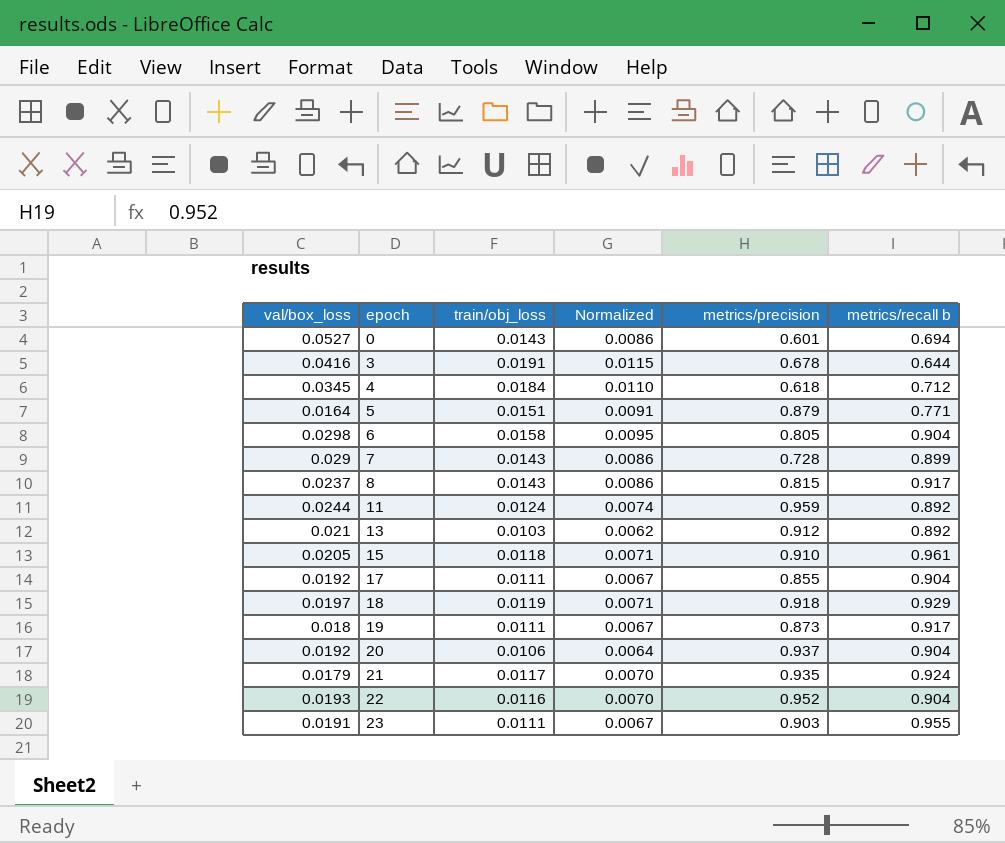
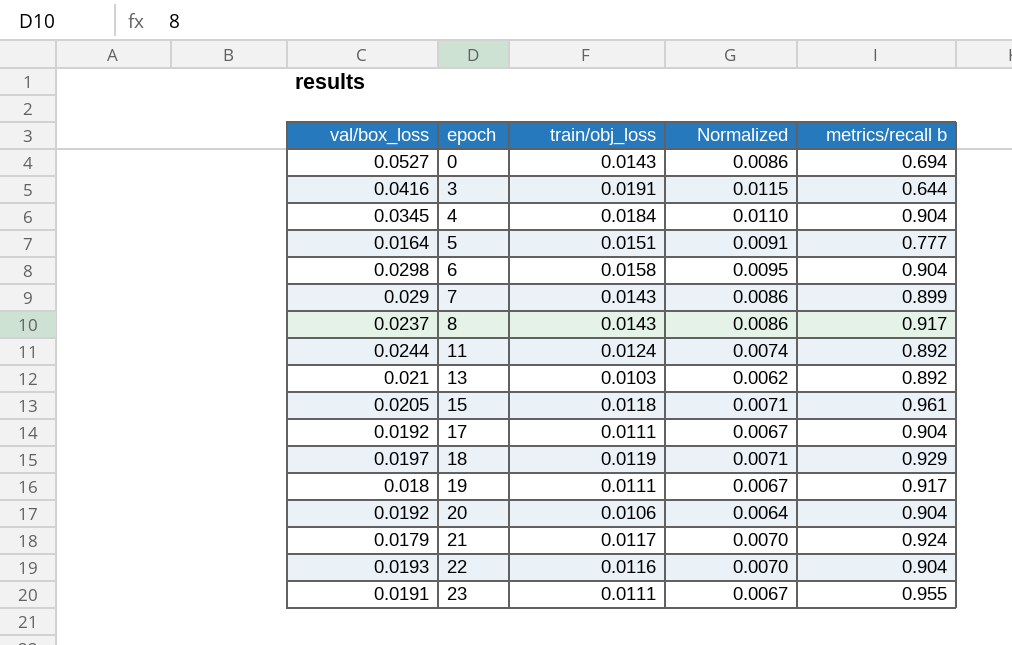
column metrics/precision | position: 5 -> none
4 | metrics/recall b: 0.712 -> 0.904
5 | metrics/recall b: 0.771 -> 0.777

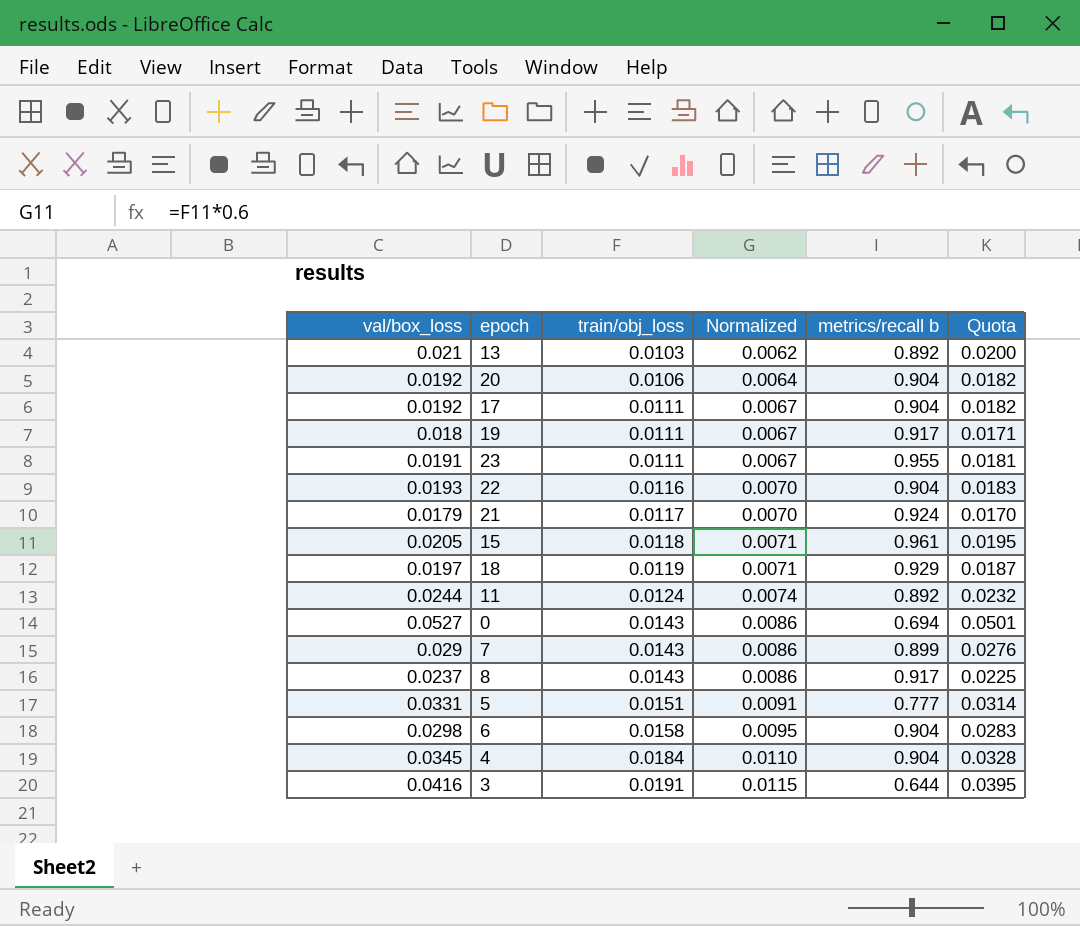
row order: epoch ascending -> train/obj_loss ascending
column Quota | formula: none -> [val/box_loss] * 0.95
5 | val/box_loss: 0.0164 -> 0.0331

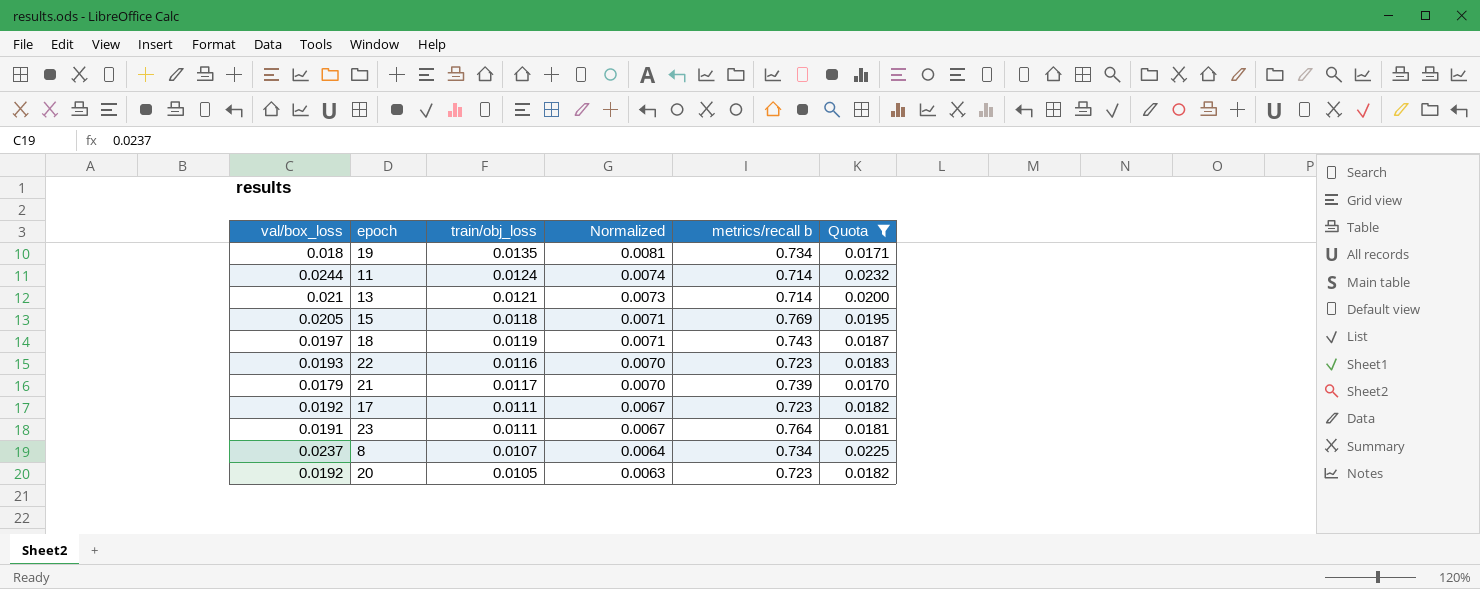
filter: none -> Quota <= 0.0232
row order: train/obj_loss ascending -> Normalized descending
19 | train/obj_loss: 0.0111 -> 0.0135
19 | Normalized: 0.0067 -> 0.0081
19 | metrics/recall b: 0.917 -> 0.734
11 | metrics/recall b: 0.892 -> 0.714
13 | train/obj_loss: 0.0103 -> 0.0121
13 | Normalized: 0.0062 -> 0.0073
13 | metrics/recall b: 0.892 -> 0.714
15 | metrics/recall b: 0.961 -> 0.769
18 | metrics/recall b: 0.929 -> 0.743
22 | metrics/recall b: 0.904 -> 0.723
21 | metrics/recall b: 0.924 -> 0.739
17 | metrics/recall b: 0.904 -> 0.723
23 | metrics/recall b: 0.955 -> 0.764
8 | train/obj_loss: 0.0143 -> 0.0107
8 | Normalized: 0.0086 -> 0.0064
8 | metrics/recall b: 0.917 -> 0.734
20 | train/obj_loss: 0.0106 -> 0.0105
20 | Normalized: 0.0064 -> 0.0063
20 | metrics/recall b: 0.904 -> 0.723

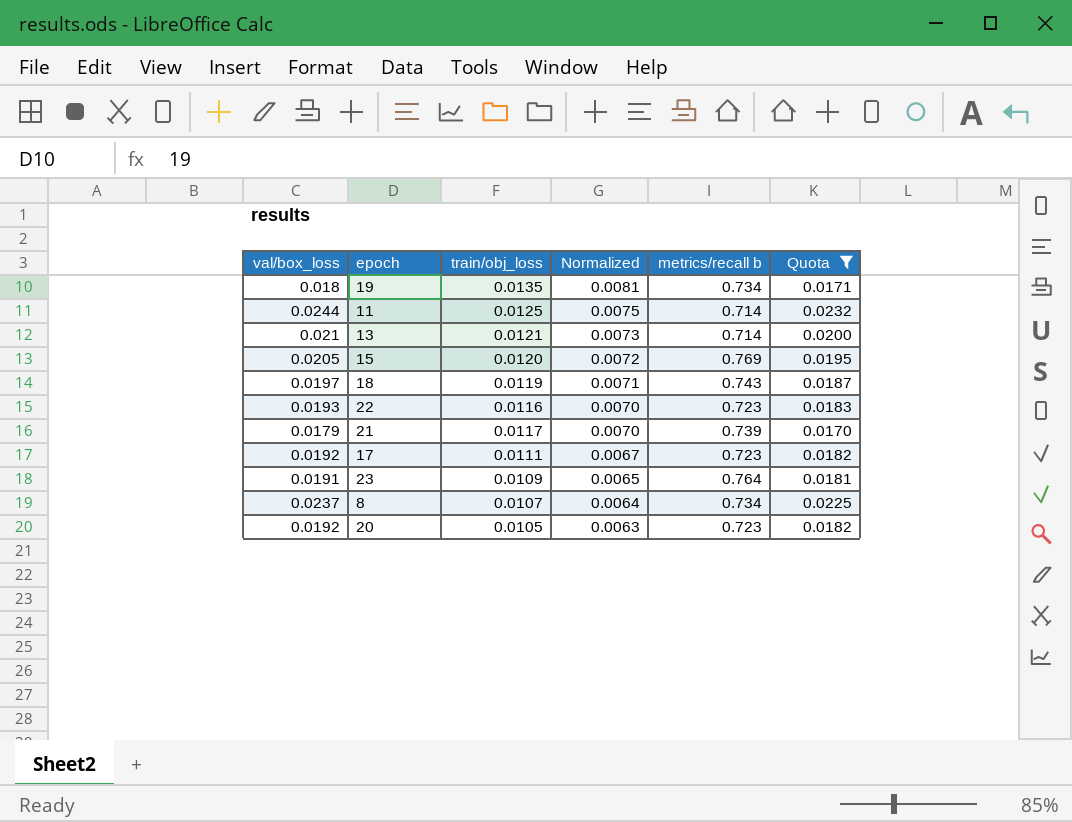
11 | train/obj_loss: 0.0124 -> 0.0125
11 | Normalized: 0.0074 -> 0.0075
15 | train/obj_loss: 0.0118 -> 0.0120
15 | Normalized: 0.0071 -> 0.0072
23 | train/obj_loss: 0.0111 -> 0.0109
23 | Normalized: 0.0067 -> 0.0065

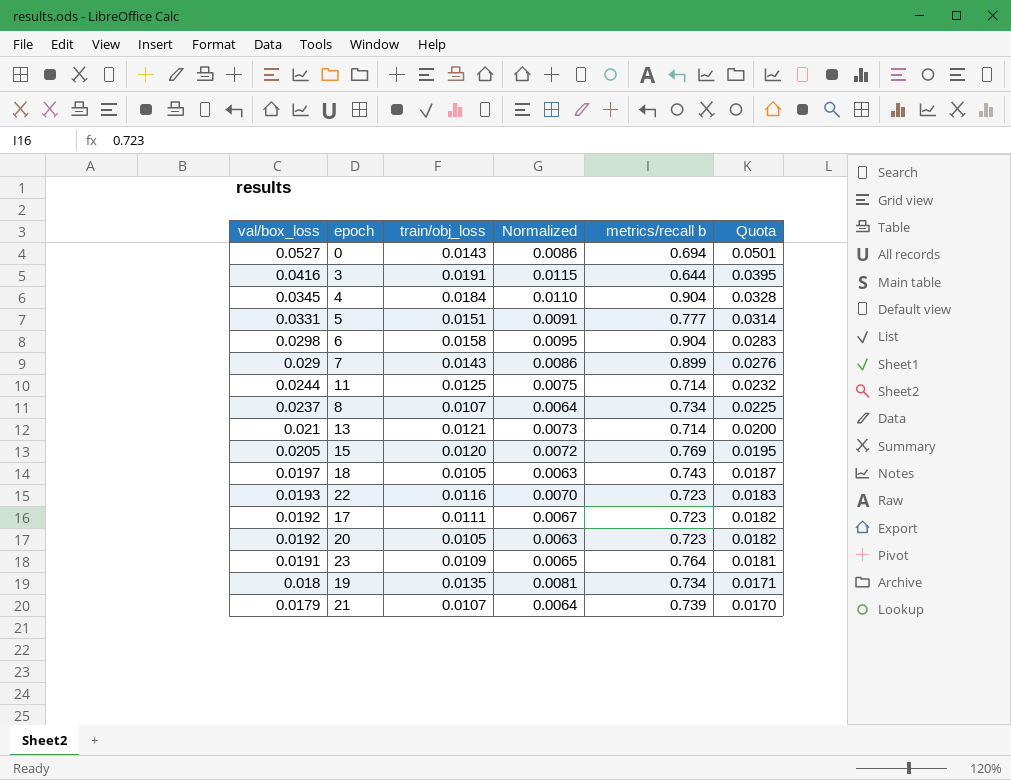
filter: Quota <= 0.0232 -> none
row order: Normalized descending -> val/box_loss descending
18 | train/obj_loss: 0.0119 -> 0.0105
18 | Normalized: 0.0071 -> 0.0063
21 | train/obj_loss: 0.0117 -> 0.0107
21 | Normalized: 0.0070 -> 0.0064

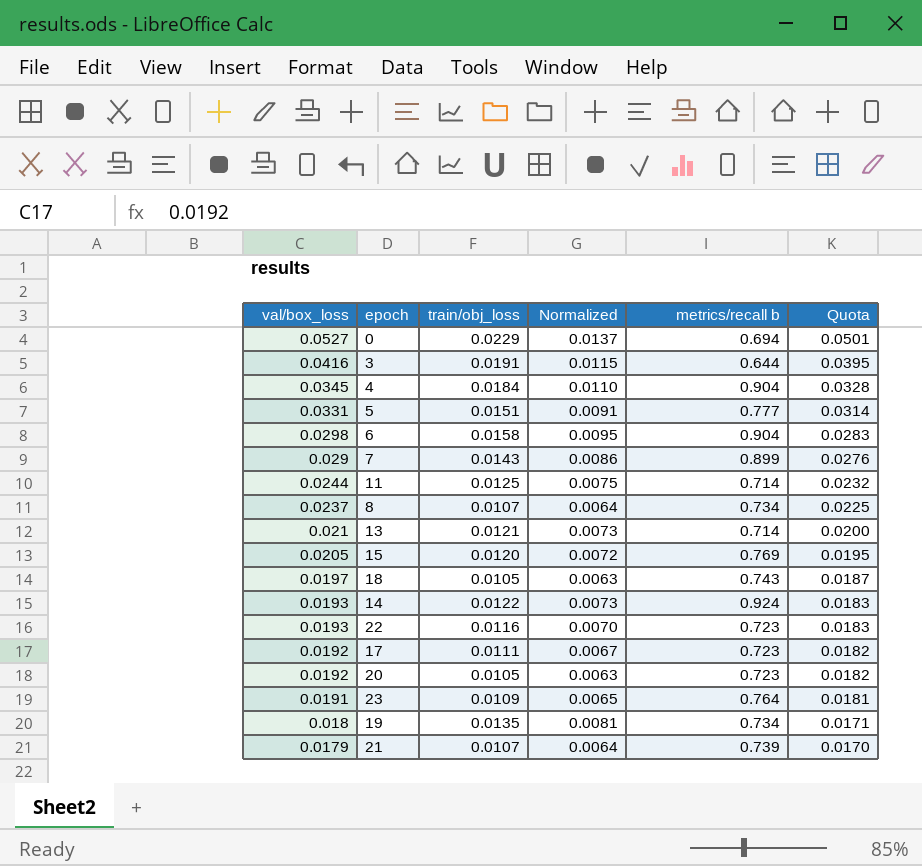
0 | train/obj_loss: 0.0143 -> 0.0229
0 | Normalized: 0.0086 -> 0.0137
row 14: none -> 0.0193 | 0.0122 | 0.0073 | 0.924 | 0.0183

